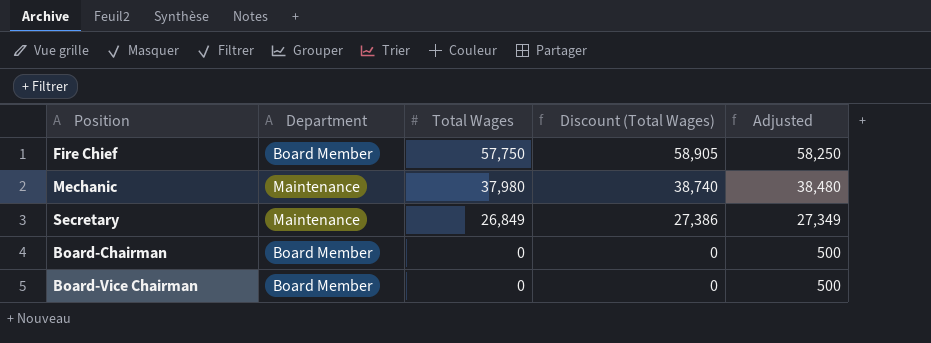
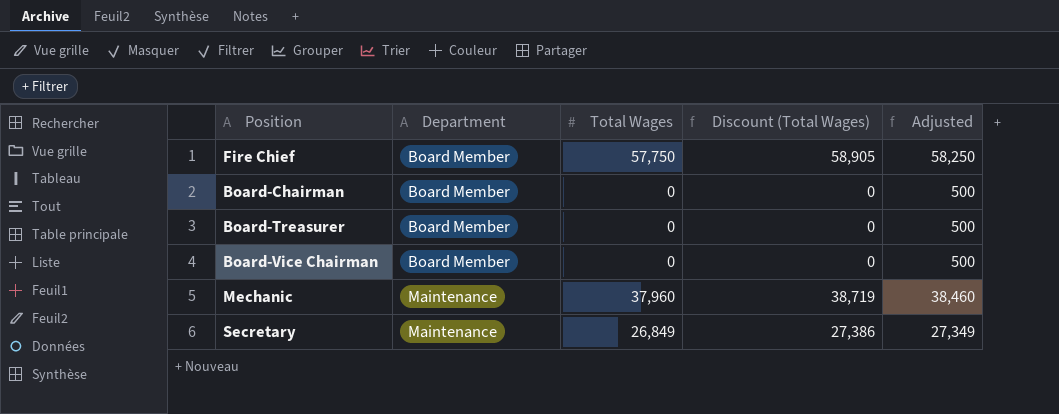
row order: Total Wages descending -> Department ascending
row Board-Treasurer: none -> Board Member | 0 | 0 | 500
Mechanic | Total Wages: 37,980 -> 37,960
Mechanic | Discount (Total Wages): 38,740 -> 38,719
Mechanic | Adjusted: 38,480 -> 38,460

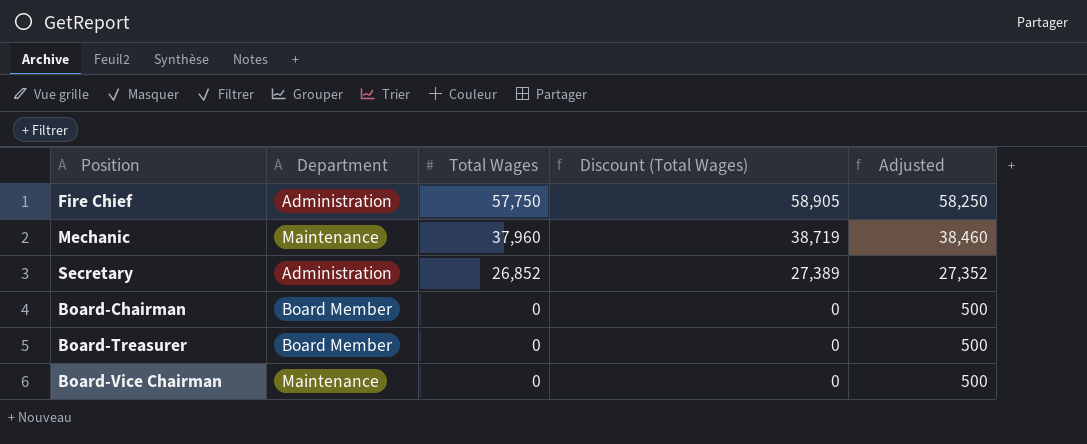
row order: Department ascending -> Total Wages descending
Fire Chief | Department: Board Member -> Administration
Secretary | Department: Maintenance -> Administration
Secretary | Total Wages: 26,849 -> 26,852
Secretary | Discount (Total Wages): 27,386 -> 27,389
Secretary | Adjusted: 27,349 -> 27,352
Board-Vice Chairman | Department: Board Member -> Maintenance

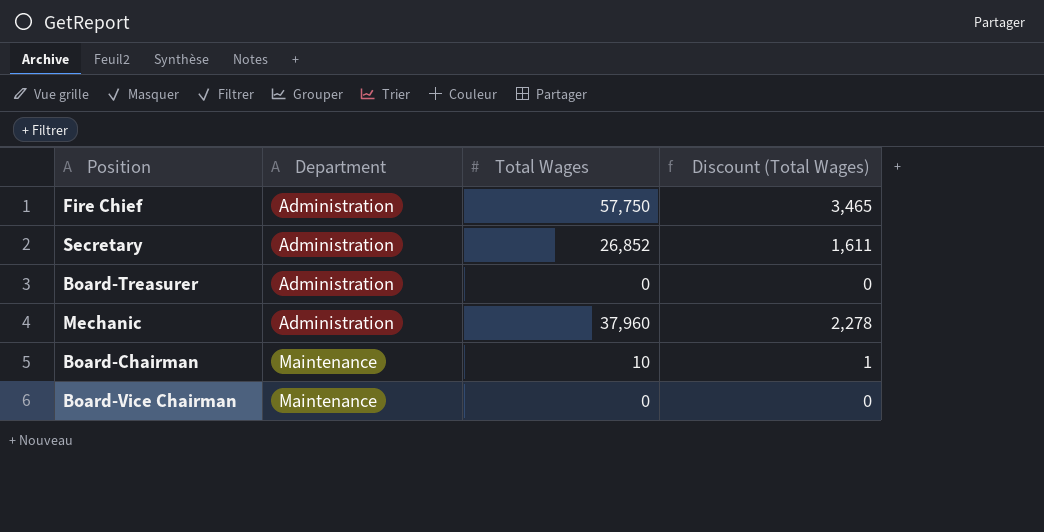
row order: Total Wages descending -> Department ascending
column Adjusted | formula: [Total Wages] + 500 -> none
column Discount (Total Wages) | formula: [Total Wages] * 1.02 -> [Total Wages] * 0.06
Board-Treasurer | Department: Board Member -> Administration
Mechanic | Department: Maintenance -> Administration
Board-Chairman | Department: Board Member -> Maintenance
Board-Chairman | Total Wages: 0 -> 10

